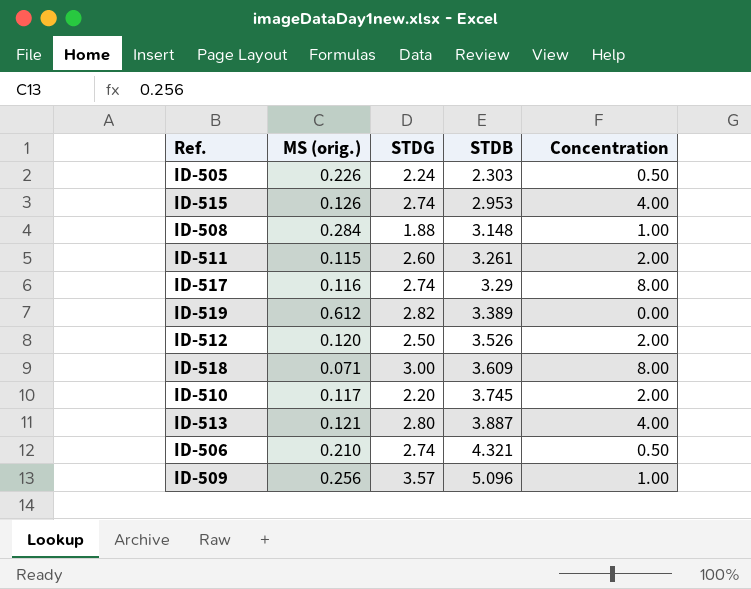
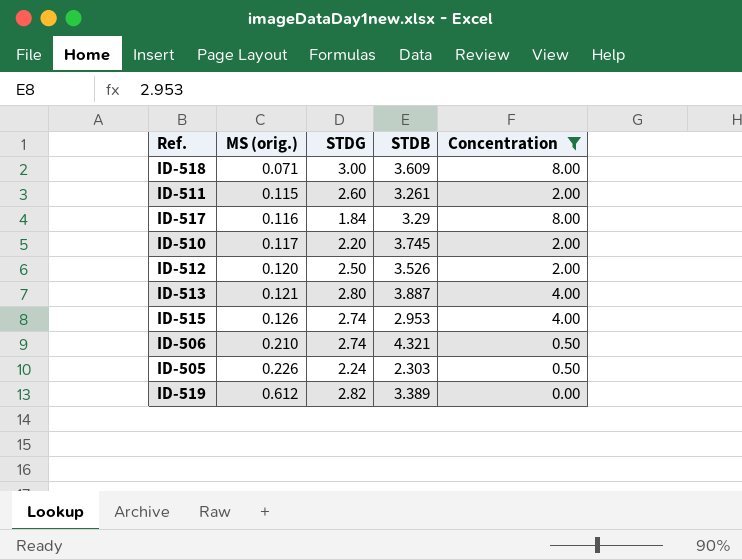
filter: none -> Concentration != 1.00
row order: STDB ascending -> MS (orig.) ascending
ID-517 | STDG: 2.74 -> 1.84

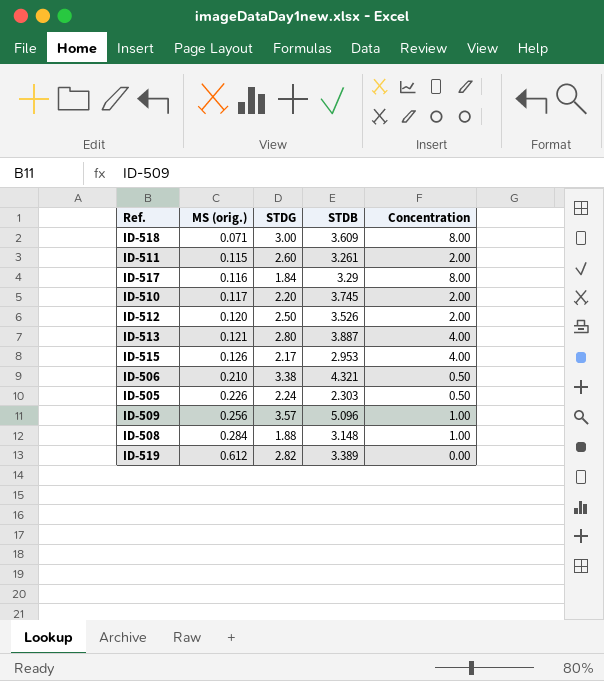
filter: Concentration != 1.00 -> none
ID-515 | STDG: 2.74 -> 2.17
ID-506 | STDG: 2.74 -> 3.38

